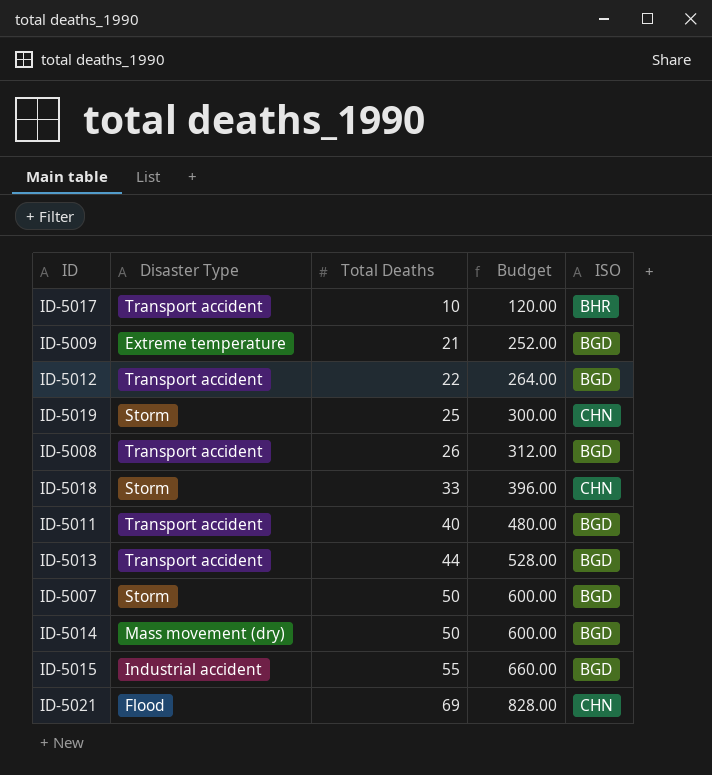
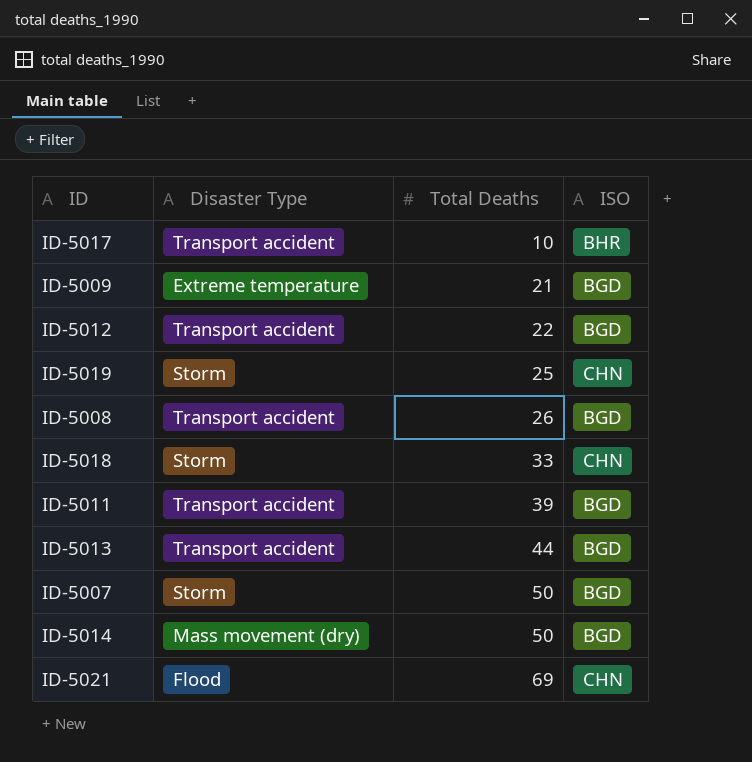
column Budget | formula: [Total Deaths] * 12 -> none
row ID-5015: Industrial accident | 55 | 660.00 | BGD -> none
ID-5011 | Total Deaths: 40 -> 39

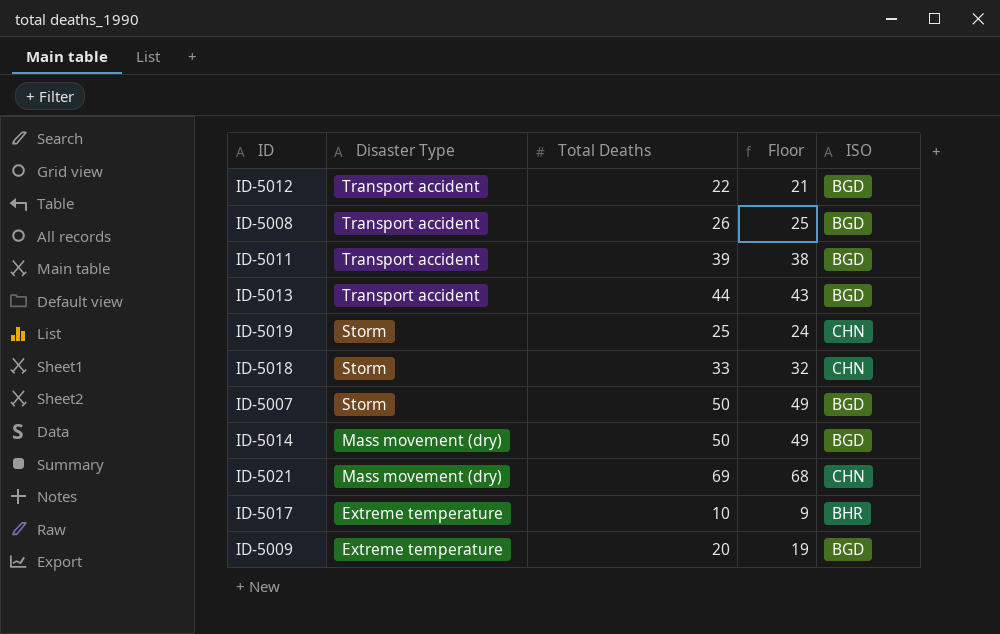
row order: Total Deaths ascending -> Disaster Type descending
column Floor | formula: none -> [Total Deaths] - 1
ID-5021 | Disaster Type: Flood -> Mass movement (dry)
ID-5017 | Disaster Type: Transport accident -> Extreme temperature
ID-5009 | Total Deaths: 21 -> 20

